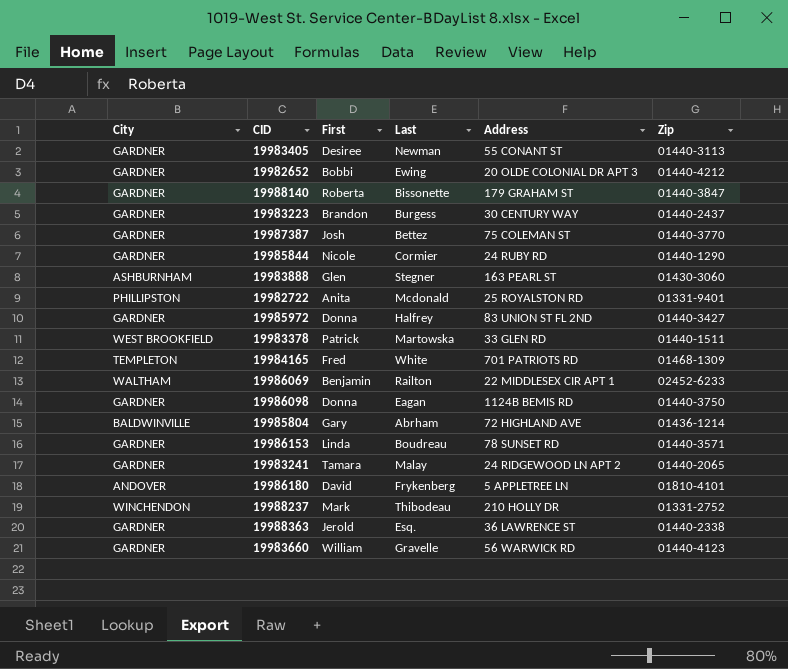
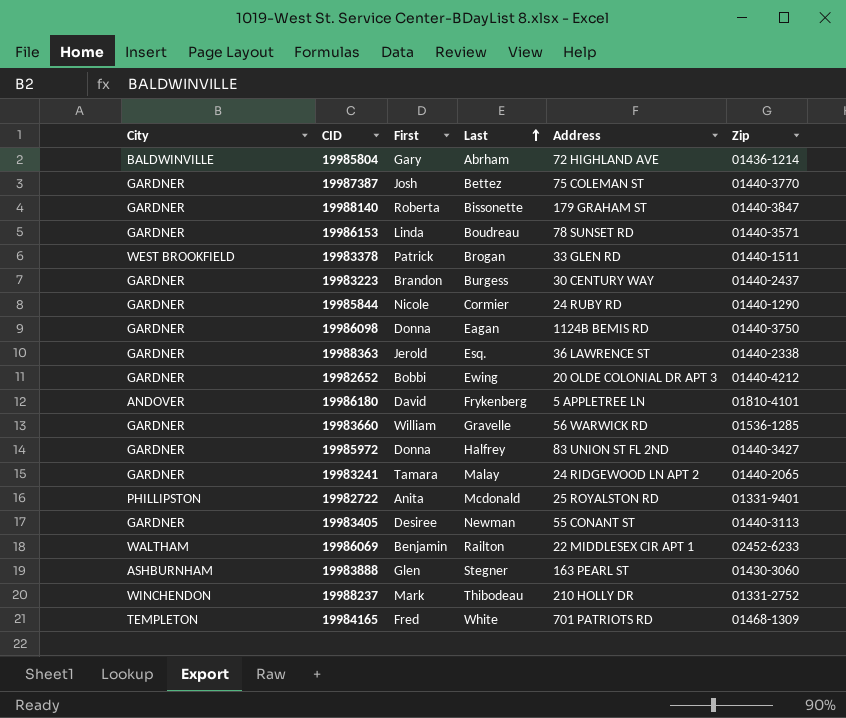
row order: none -> Last ascending
19983378 | Last: Martowska -> Brogan
19983660 | Zip: 01440-4123 -> 01536-1285

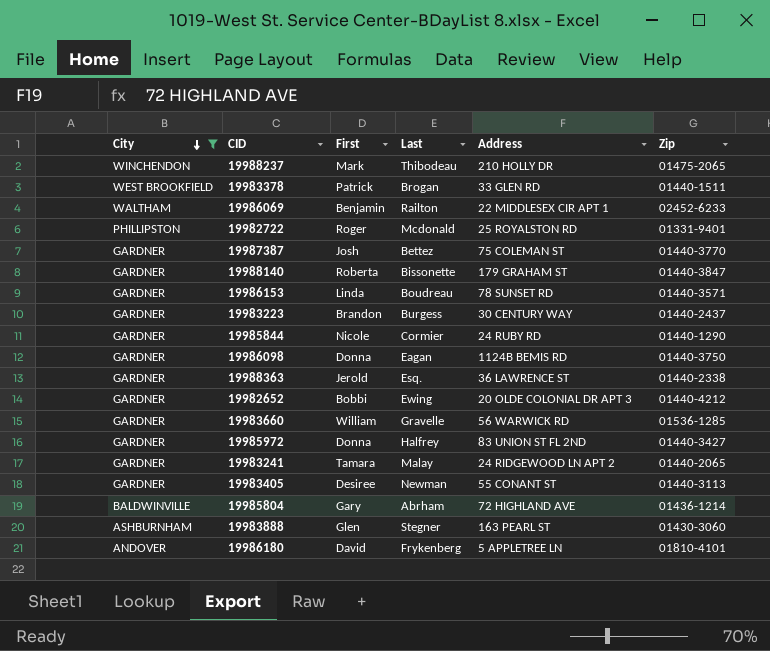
filter: none -> City != TEMPLETON
row order: Last ascending -> City descending
19988237 | Zip: 01331-2752 -> 01475-2065
19982722 | First: Anita -> Roger

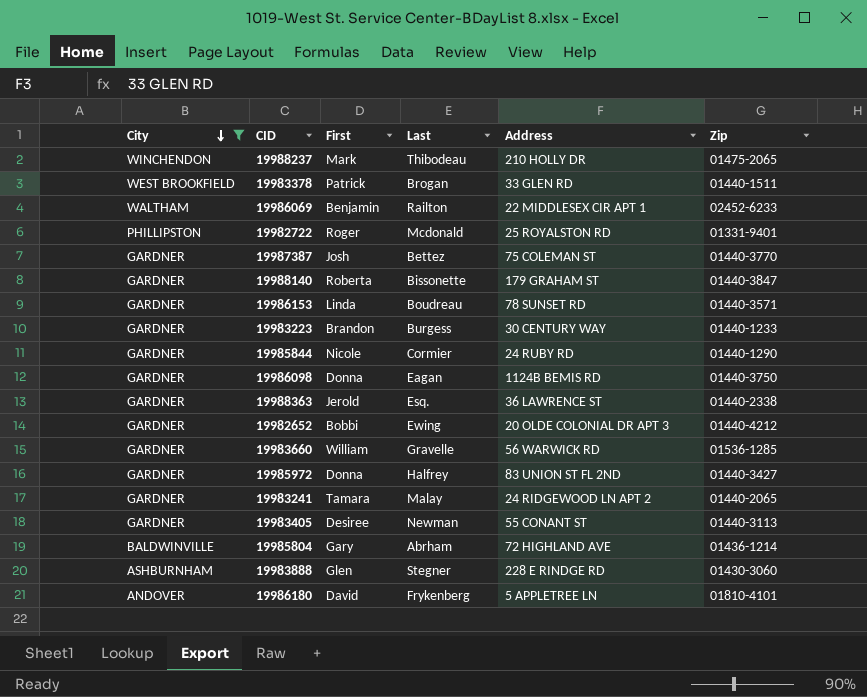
19983223 | Zip: 01440-2437 -> 01440-1233
19983888 | Address: 163 PEARL ST -> 228 E RINDGE RD

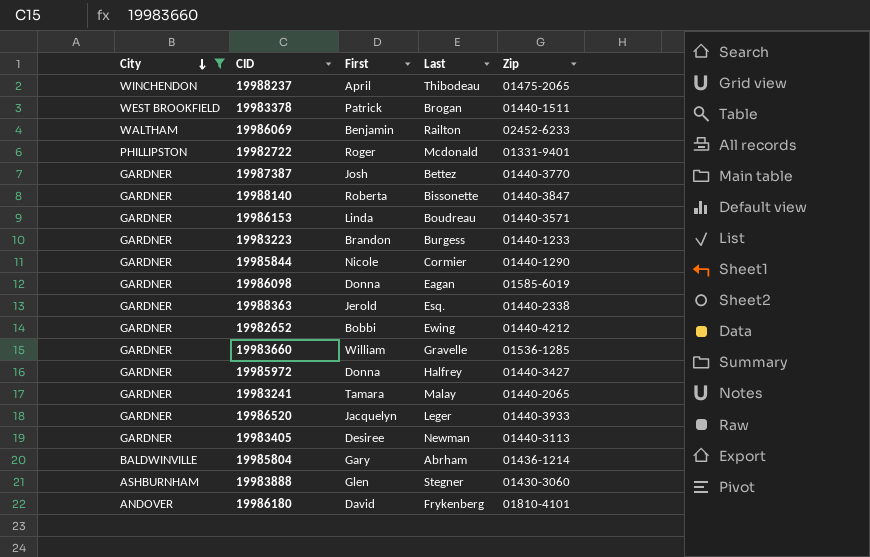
column Address | position: 5 -> none
19988237 | First: Mark -> April
19986098 | Zip: 01440-3750 -> 01585-6019
row 19986520: none -> GARDNER | Jacquelyn | Leger | 01440-3933

